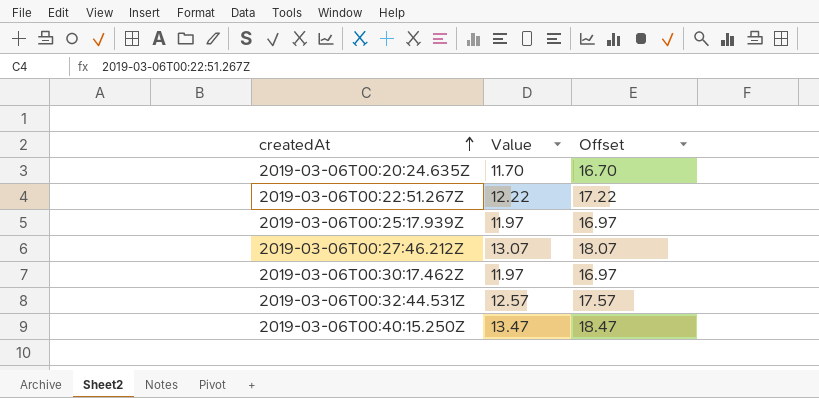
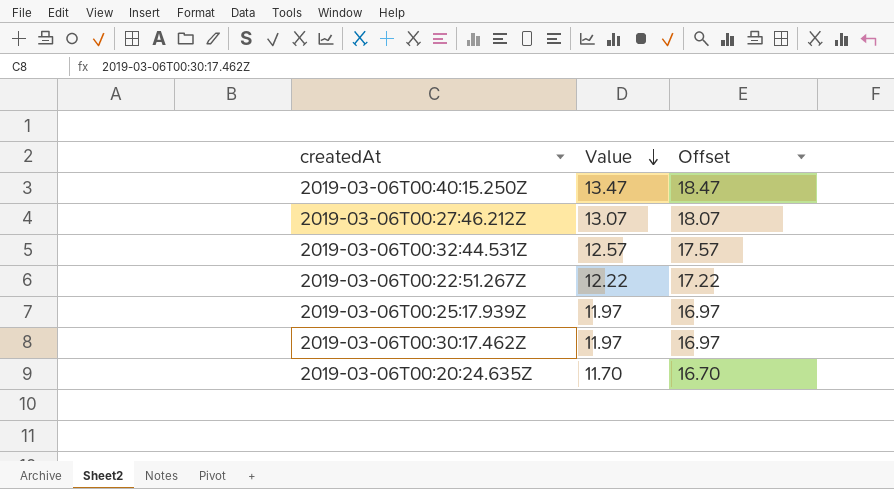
row order: createdAt ascending -> Value descending

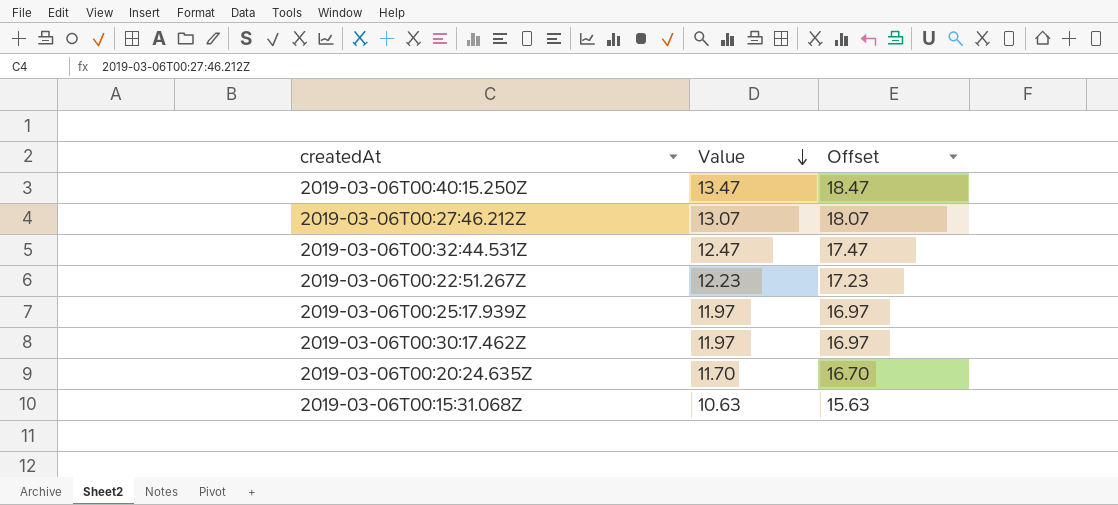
2019-03-06T00:32:44.531Z | Value: 12.57 -> 12.47
2019-03-06T00:32:44.531Z | Offset: 17.57 -> 17.47
2019-03-06T00:22:51.267Z | Value: 12.22 -> 12.23
2019-03-06T00:22:51.267Z | Offset: 17.22 -> 17.23
row 2019-03-06T00:15:31.068Z: none -> 10.63 | 15.63

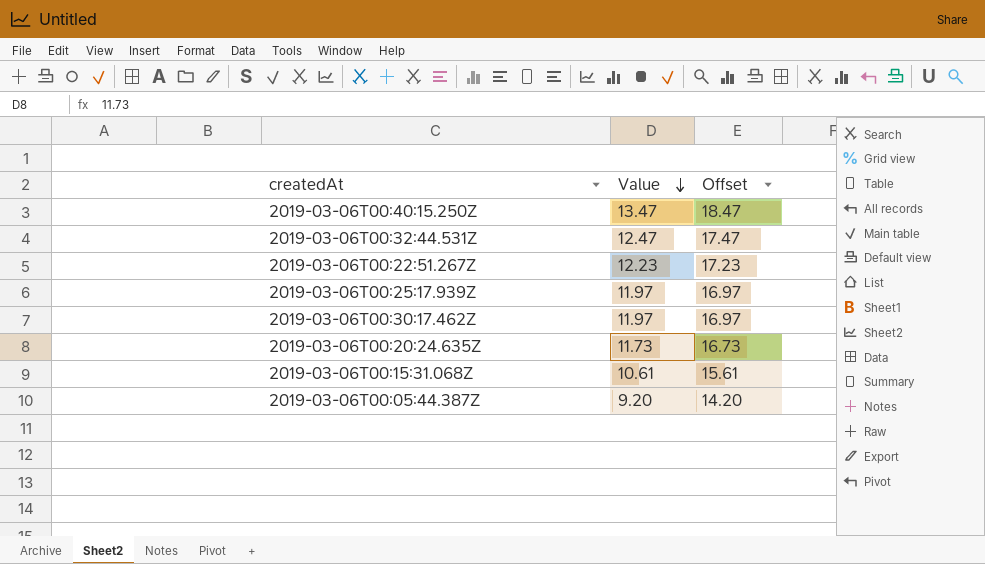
row 2019-03-06T00:27:46.212Z: 13.07 | 18.07 -> none
2019-03-06T00:20:24.635Z | Value: 11.70 -> 11.73
2019-03-06T00:20:24.635Z | Offset: 16.70 -> 16.73
2019-03-06T00:15:31.068Z | Value: 10.63 -> 10.61
2019-03-06T00:15:31.068Z | Offset: 15.63 -> 15.61
row 2019-03-06T00:05:44.387Z: none -> 9.20 | 14.20

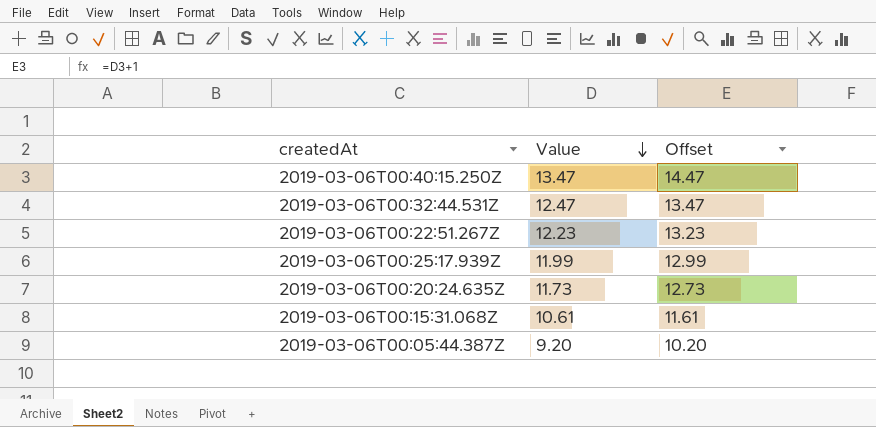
column Offset | formula: [Value] + 5 -> [Value] + 1
row 2019-03-06T00:30:17.462Z: 11.97 | 16.97 -> none
2019-03-06T00:25:17.939Z | Value: 11.97 -> 11.99

